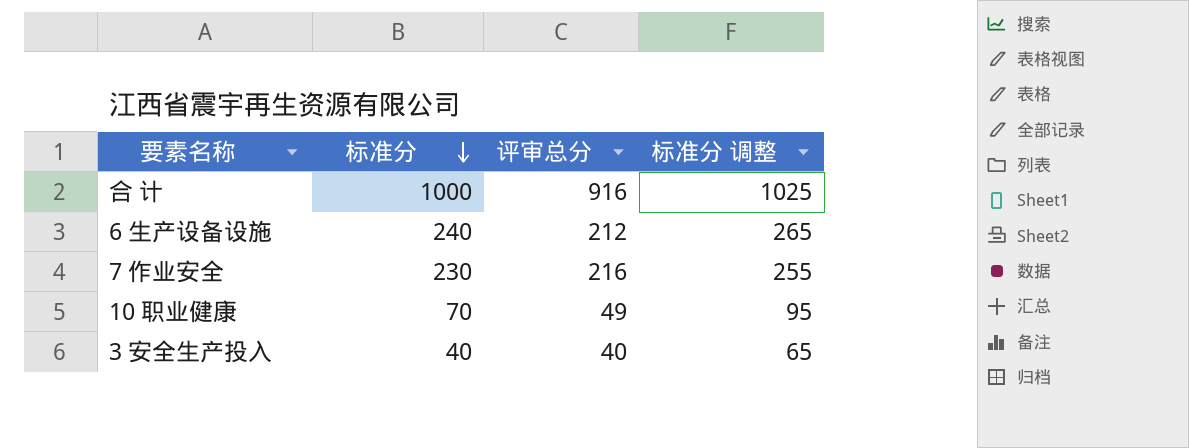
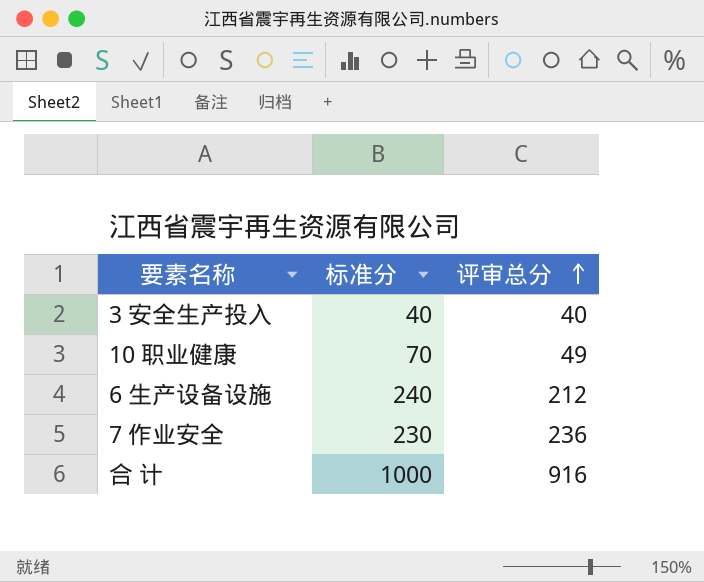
row order: 标准分 descending -> 评审总分 ascending
column 标准分 调整 | formula: [标准分] + 25 -> none
7 作业安全 | 评审总分: 216 -> 236

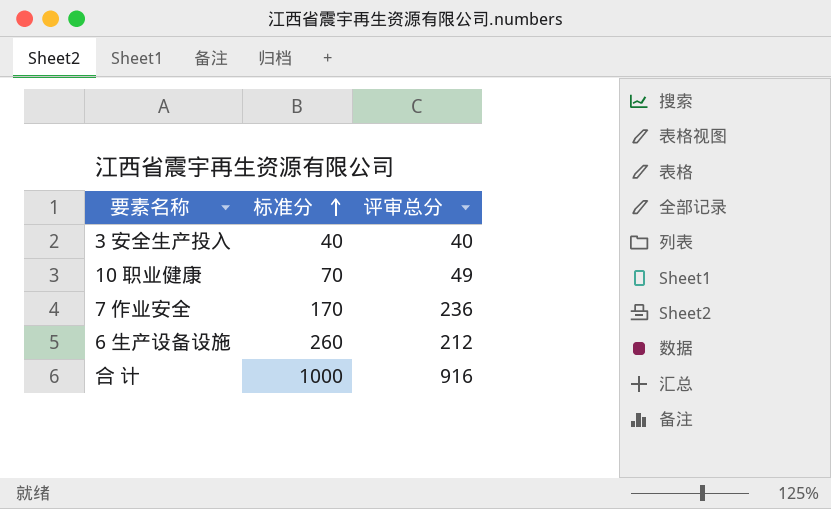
row order: 评审总分 ascending -> 标准分 ascending
7 作业安全 | 标准分: 230 -> 170
6 生产设备设施 | 标准分: 240 -> 260

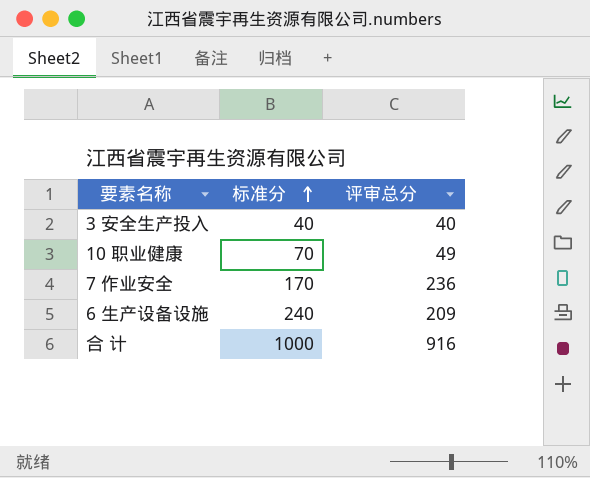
6 生产设备设施 | 标准分: 260 -> 240
6 生产设备设施 | 评审总分: 212 -> 209

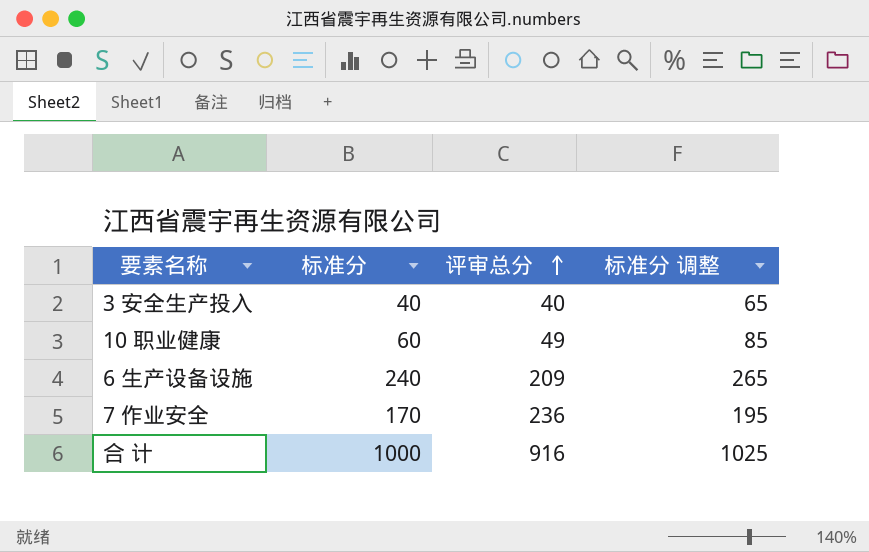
row order: 标准分 ascending -> 评审总分 ascending
column 标准分 调整 | formula: none -> [标准分] + 25
10 职业健康 | 标准分: 70 -> 60

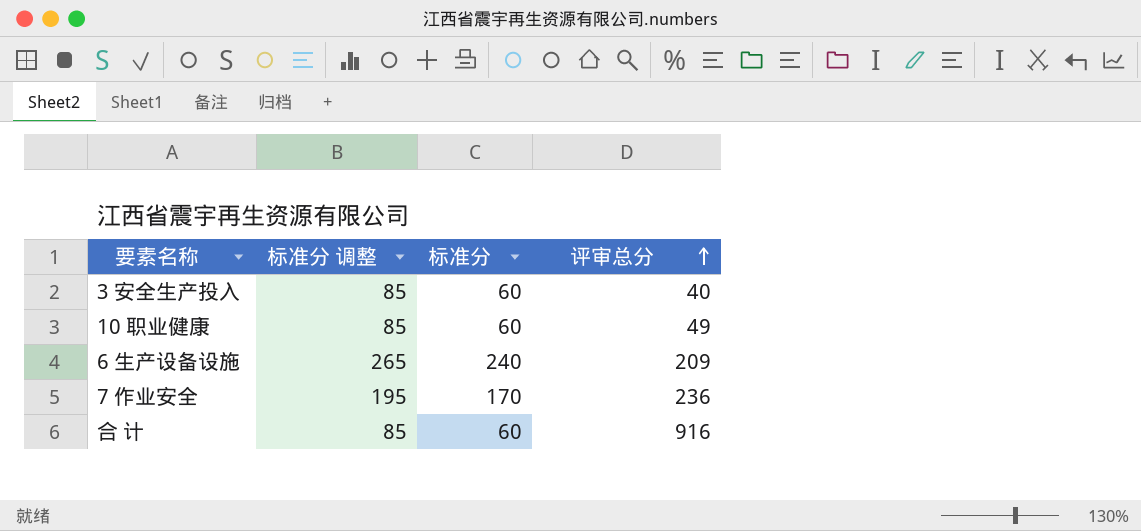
column 标准分 调整 | position: 4 -> 2
3 安全生产投入 | 标准分 调整: 65 -> 85
3 安全生产投入 | 标准分: 40 -> 60
合 计 | 标准分 调整: 1025 -> 85
合 计 | 标准分: 1000 -> 60

